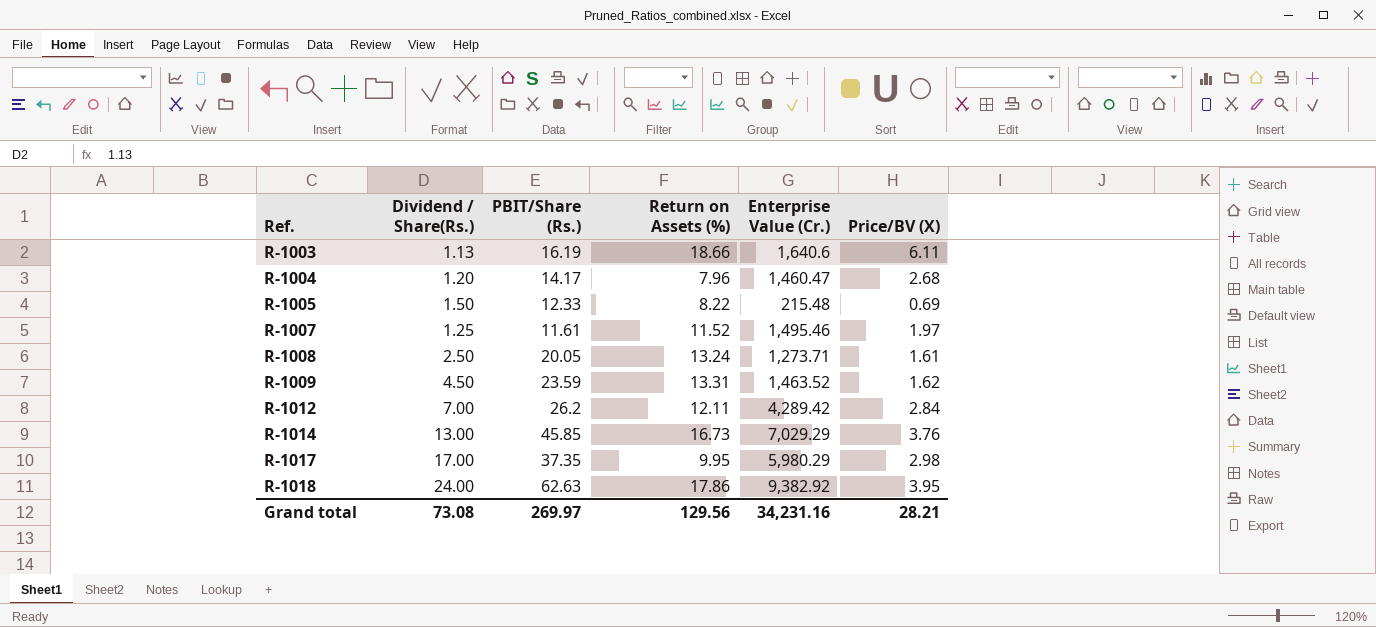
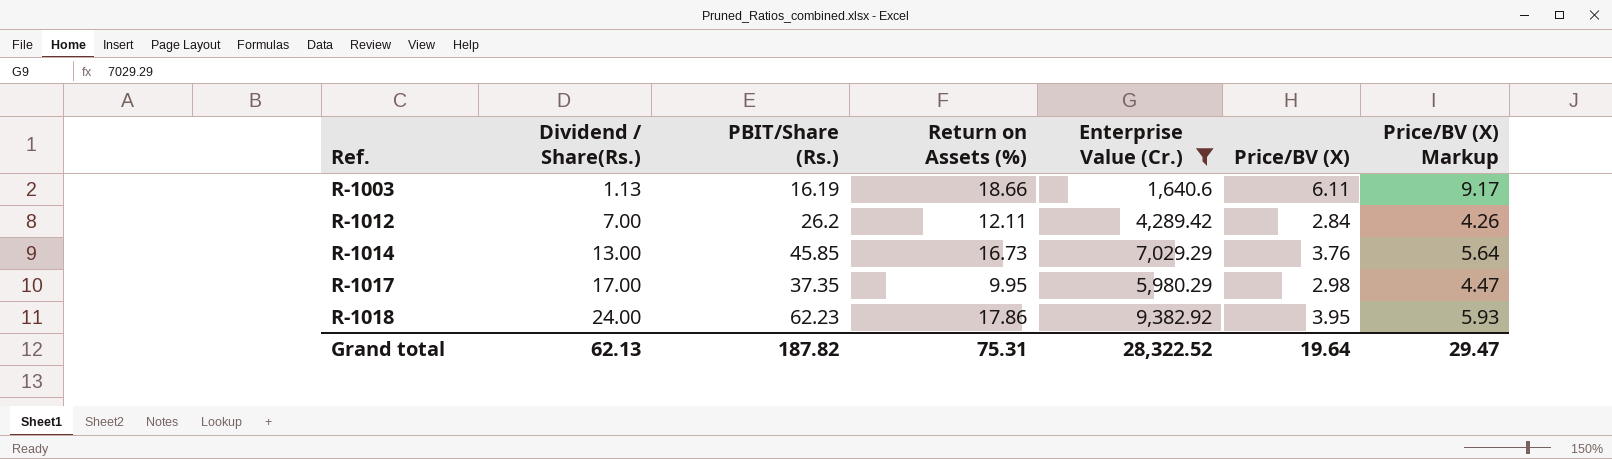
filter: none -> Enterprise Value (Cr.) >= 1,640.6
column Price/BV (X) Markup | formula: none -> [Price/BV (X)] * 1.5
R-1018 | PBIT/Share (Rs.): 62.63 -> 62.23
Grand total | Dividend / Share(Rs.): 73.08 -> 62.13
Grand total | PBIT/Share (Rs.): 269.97 -> 187.82
Grand total | Return on Assets (%): 129.56 -> 75.31
Grand total | Enterprise Value (Cr.): 34,231.16 -> 28,322.52
Grand total | Price/BV (X): 28.21 -> 19.64

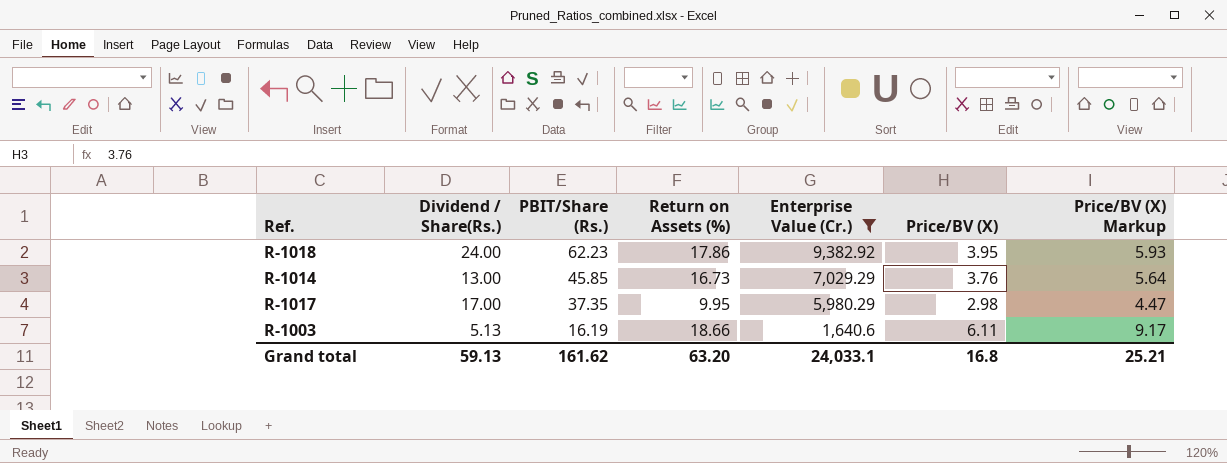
row order: Ref. ascending -> PBIT/Share (Rs.) descending
row R-1012: 7.00 | 26.2 | 12.11 | 4,289.42 | 2.84 | 4.26 -> none
R-1003 | Dividend / Share(Rs.): 1.13 -> 5.13
Grand total | Dividend / Share(Rs.): 62.13 -> 59.13
Grand total | PBIT/Share (Rs.): 187.82 -> 161.62
Grand total | Return on Assets (%): 75.31 -> 63.20
Grand total | Enterprise Value (Cr.): 28,322.52 -> 24,033.1
Grand total | Price/BV (X): 19.64 -> 16.8
Grand total | Price/BV (X) Markup: 29.47 -> 25.21

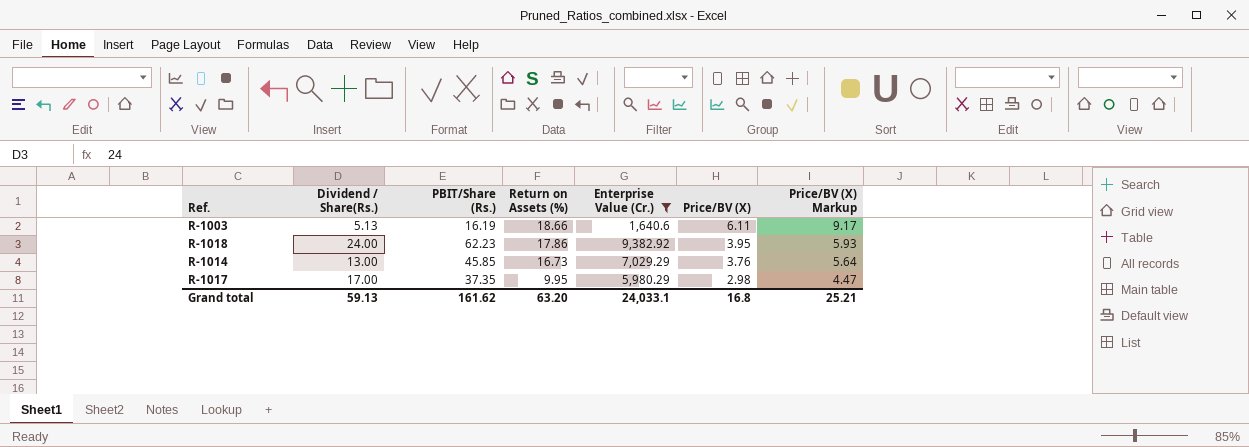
row order: PBIT/Share (Rs.) descending -> Return on Assets (%) descending

